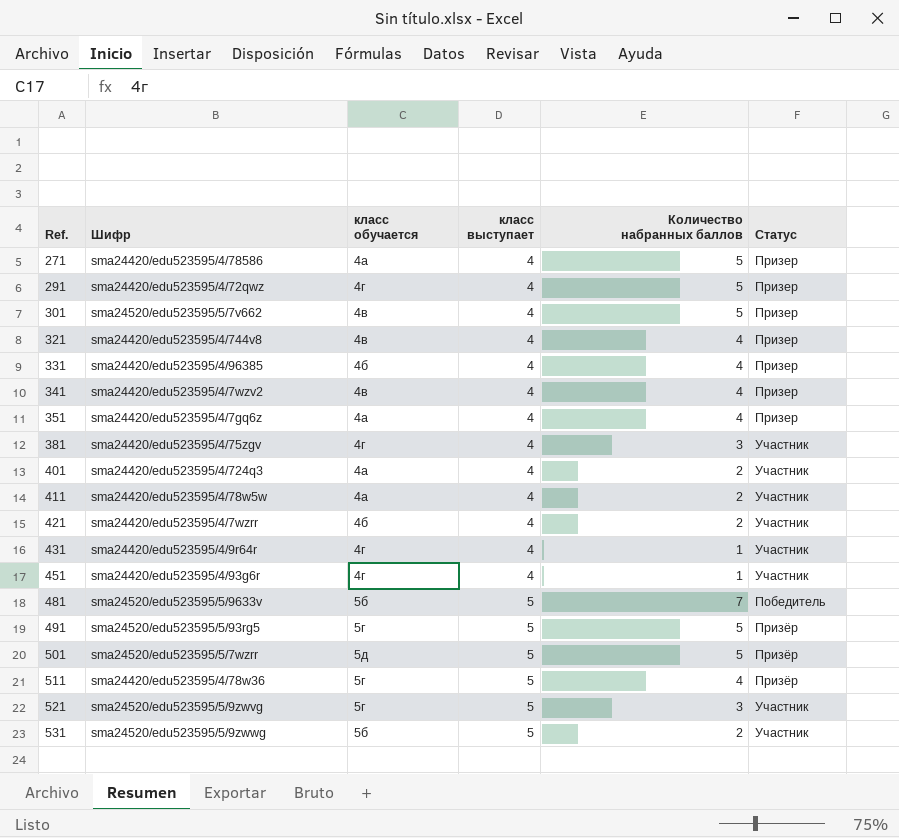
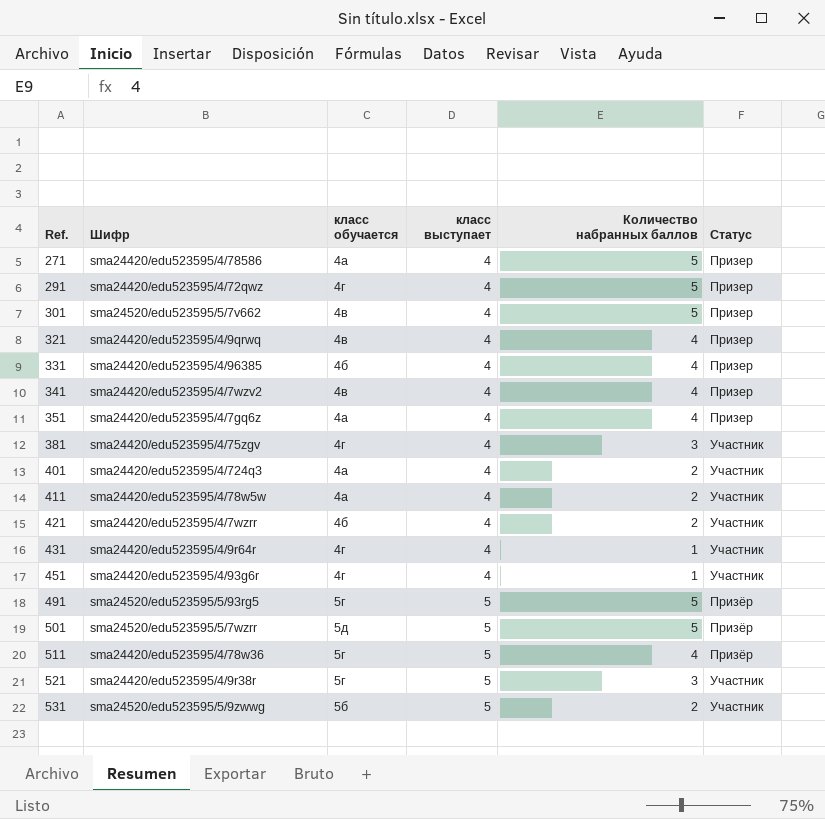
row 481: sma24520/edu523595/5/9633v | 5б | 5 | 7 | Победитель -> none
321 | Шифр: sma24420/edu523595/4/744v8 -> sma24420/edu523595/4/9qrwq
521 | Шифр: sma24520/edu523595/5/9zwvg -> sma24420/edu523595/4/9r38r

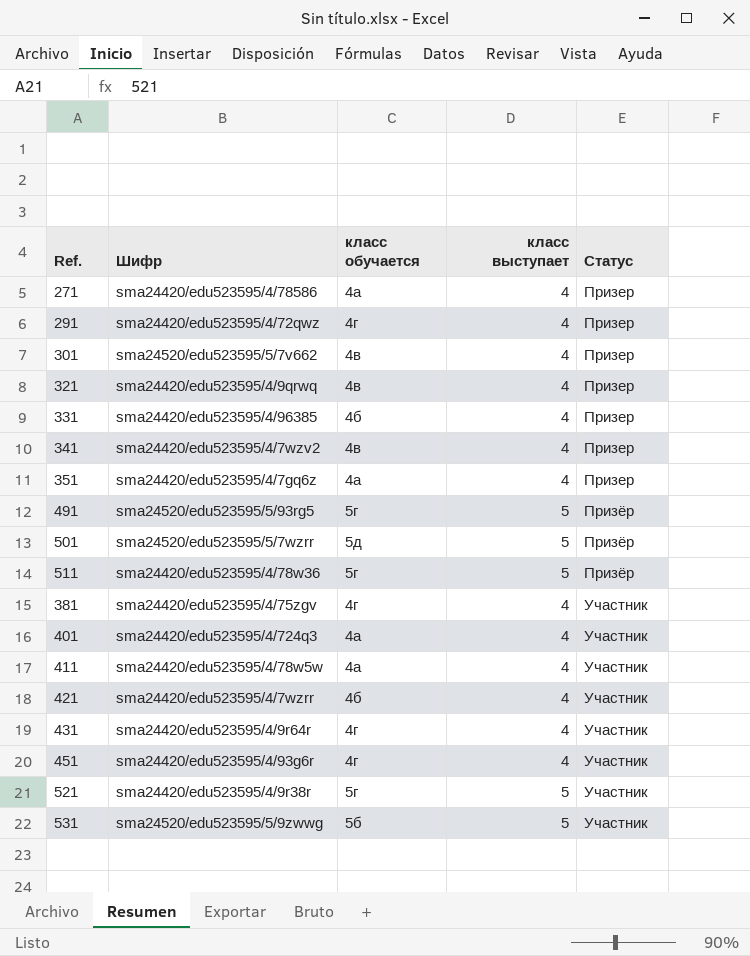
row order: Ref. ascending -> Статус ascending
column Количество набранных баллов | position: 5 -> none

